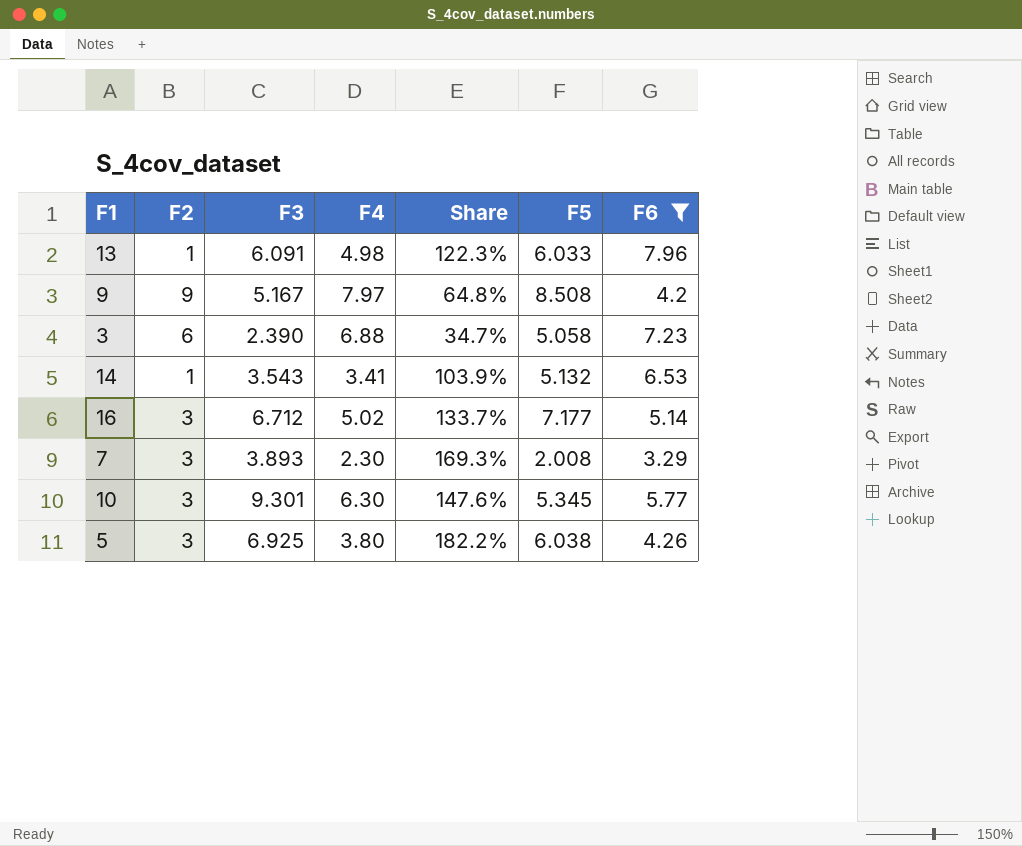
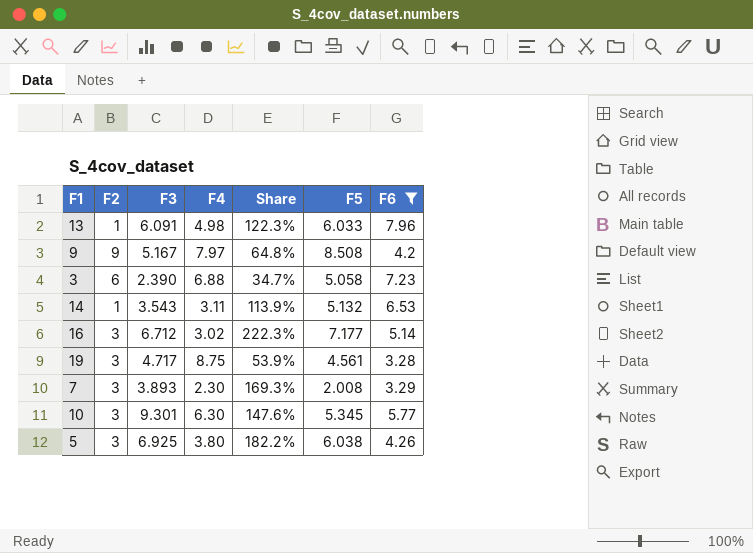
14 | F4: 3.41 -> 3.11
14 | Share: 103.9% -> 113.9%
16 | F4: 5.02 -> 3.02
16 | Share: 133.7% -> 222.3%
row 19: none -> 3 | 4.717 | 8.75 | 53.9% | 4.561 | 3.28

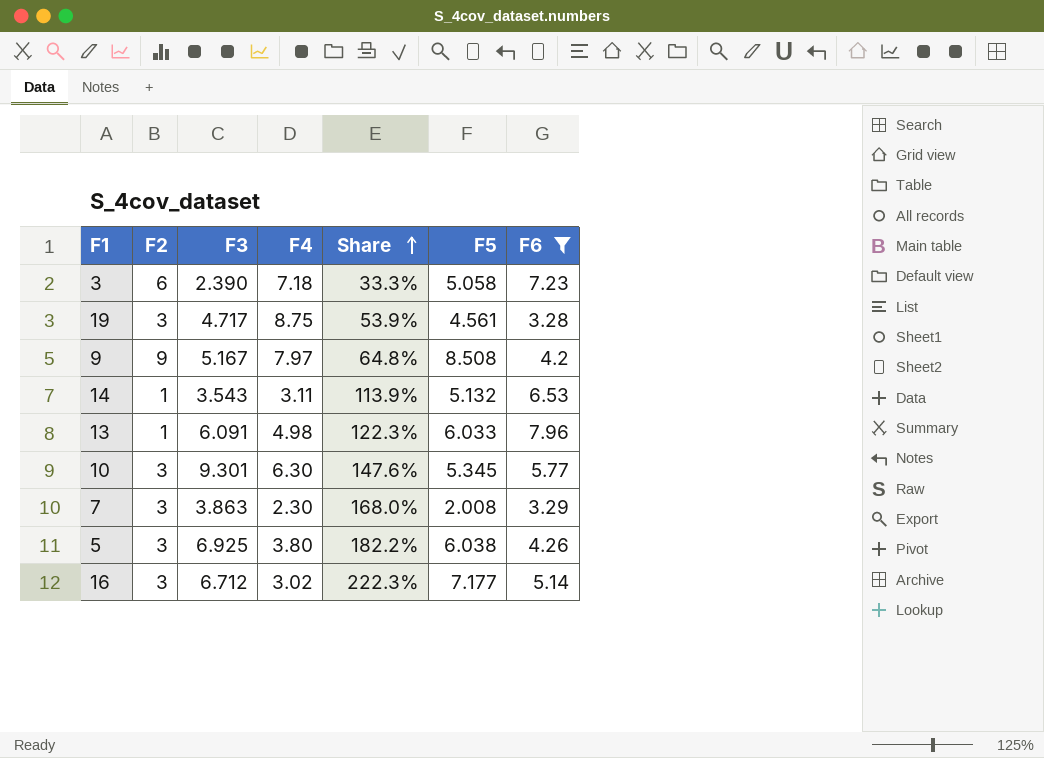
row order: none -> Share ascending
3 | F4: 6.88 -> 7.18
3 | Share: 34.7% -> 33.3%
7 | F3: 3.893 -> 3.863
7 | Share: 169.3% -> 168.0%

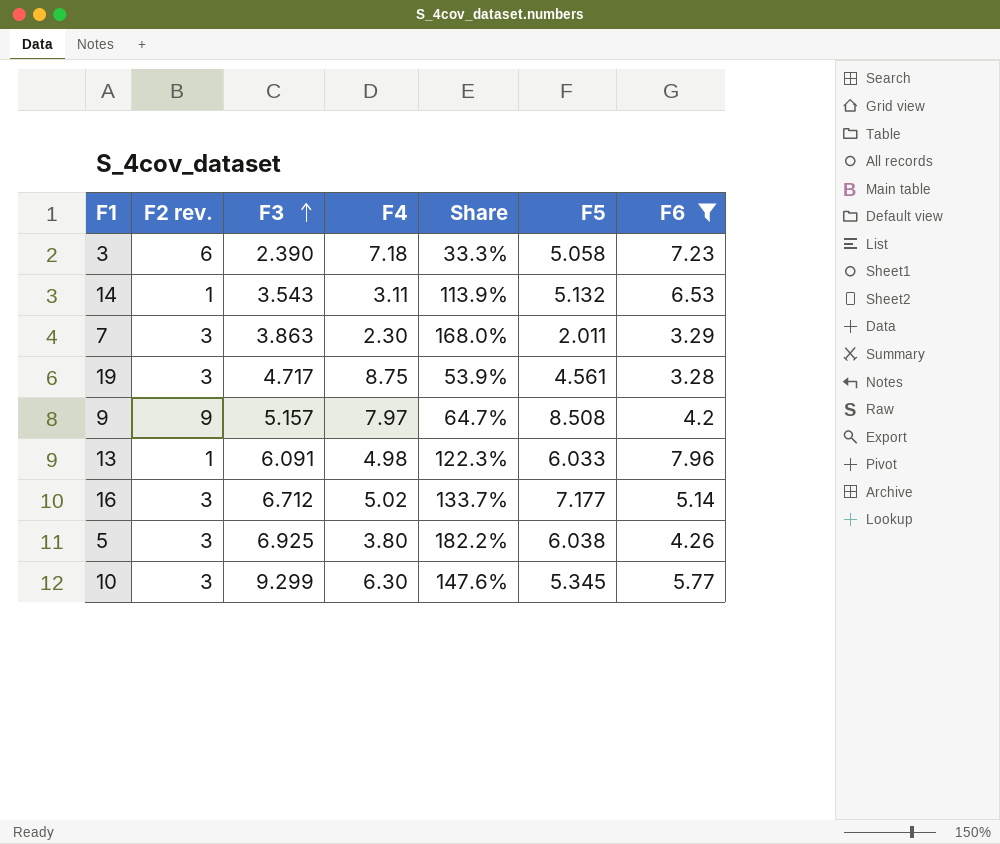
row order: Share ascending -> F3 ascending
column name: F2 -> F2 rev.
7 | F5: 2.008 -> 2.011
9 | F3: 5.167 -> 5.157
9 | Share: 64.8% -> 64.7%
16 | F4: 3.02 -> 5.02
16 | Share: 222.3% -> 133.7%
10 | F3: 9.301 -> 9.299

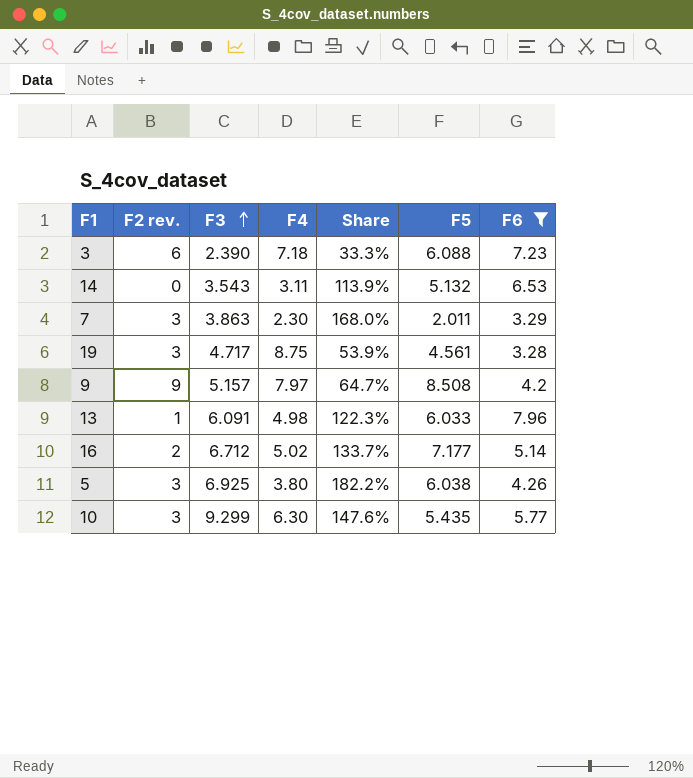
3 | F5: 5.058 -> 6.088
14 | F2 rev.: 1 -> 0
16 | F2 rev.: 3 -> 2
10 | F5: 5.345 -> 5.435

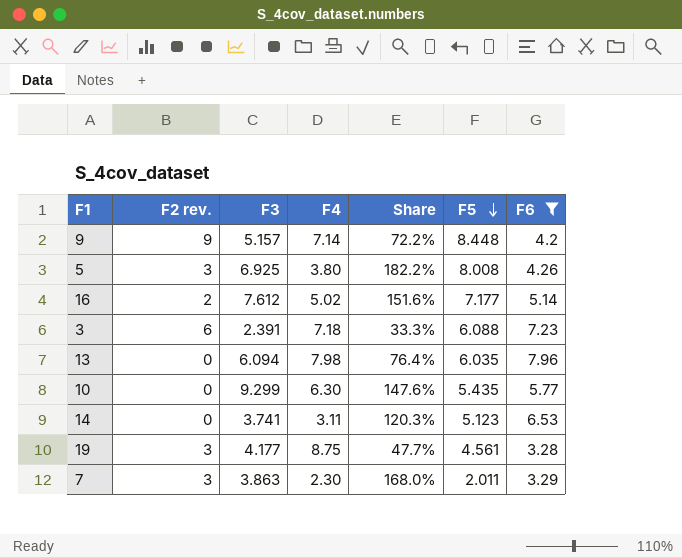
row order: F3 ascending -> F5 descending
9 | F4: 7.97 -> 7.14
9 | Share: 64.7% -> 72.2%
9 | F5: 8.508 -> 8.448
5 | F5: 6.038 -> 8.008
16 | F3: 6.712 -> 7.612
16 | Share: 133.7% -> 151.6%
3 | F3: 2.390 -> 2.391
13 | F2 rev.: 1 -> 0
13 | F3: 6.091 -> 6.094
13 | F4: 4.98 -> 7.98
13 | Share: 122.3% -> 76.4%
13 | F5: 6.033 -> 6.035
10 | F2 rev.: 3 -> 0
14 | F3: 3.543 -> 3.741
14 | Share: 113.9% -> 120.3%
14 | F5: 5.132 -> 5.123
19 | F3: 4.717 -> 4.177
19 | Share: 53.9% -> 47.7%

